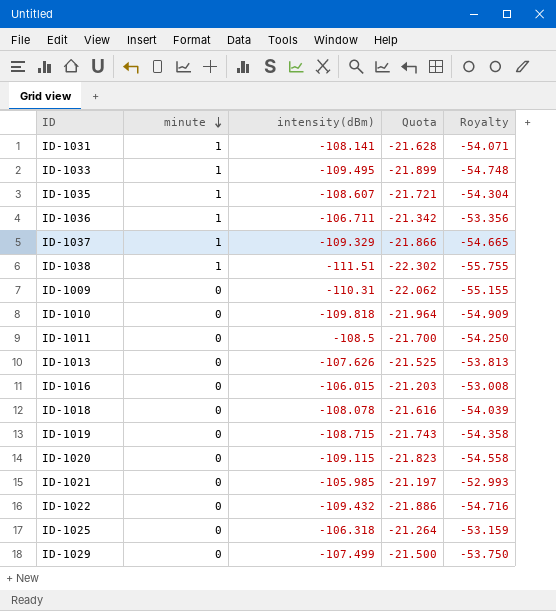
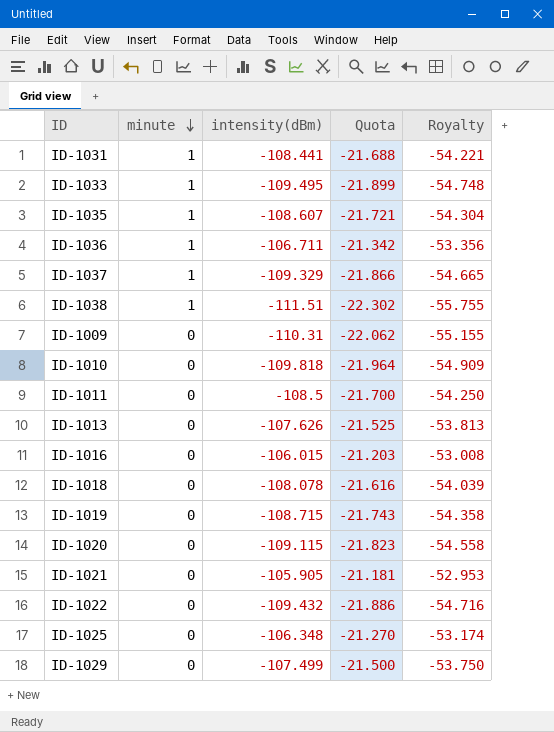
ID-1031 | intensity(dBm): -108.141 -> -108.441
ID-1031 | Quota: -21.628 -> -21.688
ID-1031 | Royalty: -54.071 -> -54.221
ID-1021 | intensity(dBm): -105.985 -> -105.905
ID-1021 | Quota: -21.197 -> -21.181
ID-1021 | Royalty: -52.993 -> -52.953
ID-1025 | intensity(dBm): -106.318 -> -106.348
ID-1025 | Quota: -21.264 -> -21.270
ID-1025 | Royalty: -53.159 -> -53.174

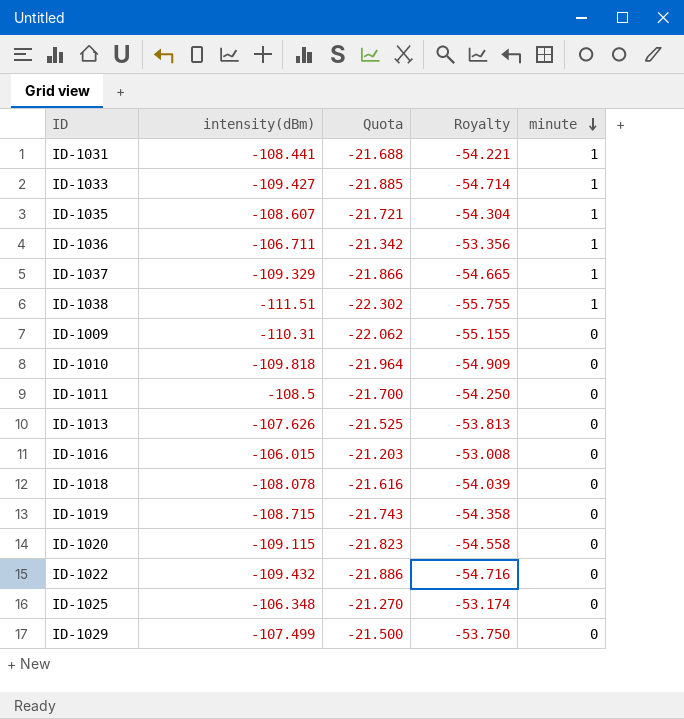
column minute | position: 2 -> 5
row ID-1021: 0 | -105.905 | -21.181 | -52.953 -> none
ID-1033 | intensity(dBm): -109.495 -> -109.427
ID-1033 | Quota: -21.899 -> -21.885
ID-1033 | Royalty: -54.748 -> -54.714

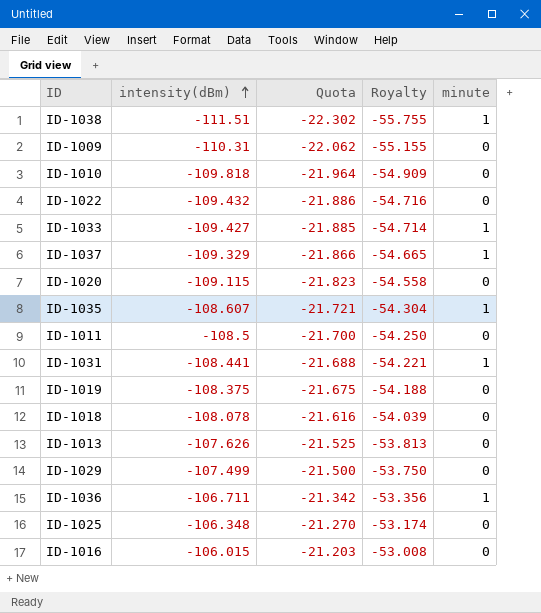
row order: minute descending -> intensity(dBm) ascending
ID-1019 | intensity(dBm): -108.715 -> -108.375
ID-1019 | Quota: -21.743 -> -21.675
ID-1019 | Royalty: -54.358 -> -54.188

